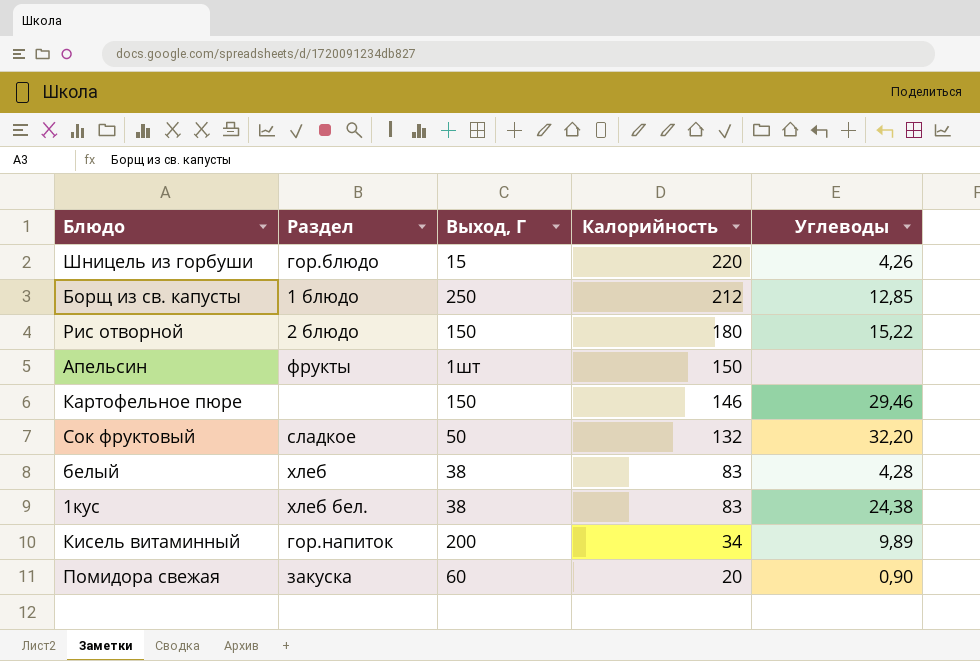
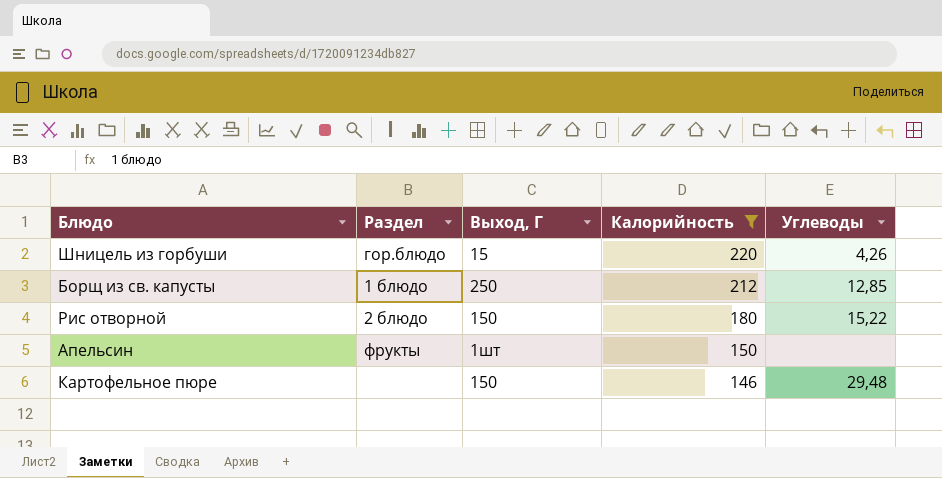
filter: none -> Калорийность >= 146
Картофельное пюре | Углеводы: 29,46 -> 29,48

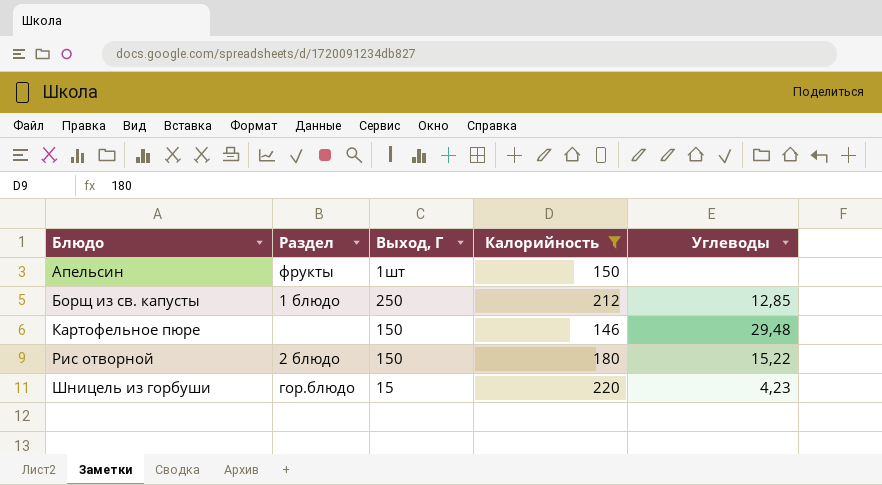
row order: Калорийность descending -> Блюдо ascending
Шницель из горбуши | Углеводы: 4,26 -> 4,23

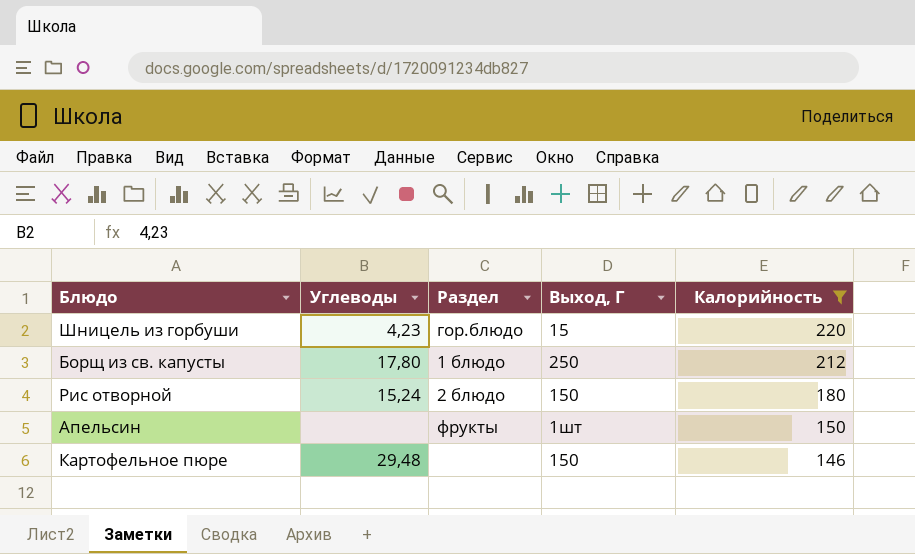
row order: Блюдо ascending -> Калорийность descending
column Углеводы | position: 5 -> 2
Борщ из св. капусты | Углеводы: 12,85 -> 17,80
Рис отворной | Углеводы: 15,22 -> 15,24

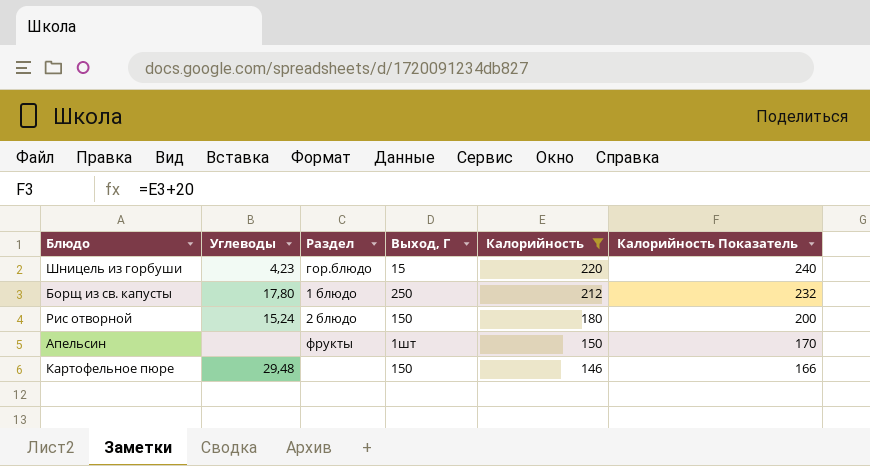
column Калорийность Показатель | formula: none -> [Калорийность] + 20

